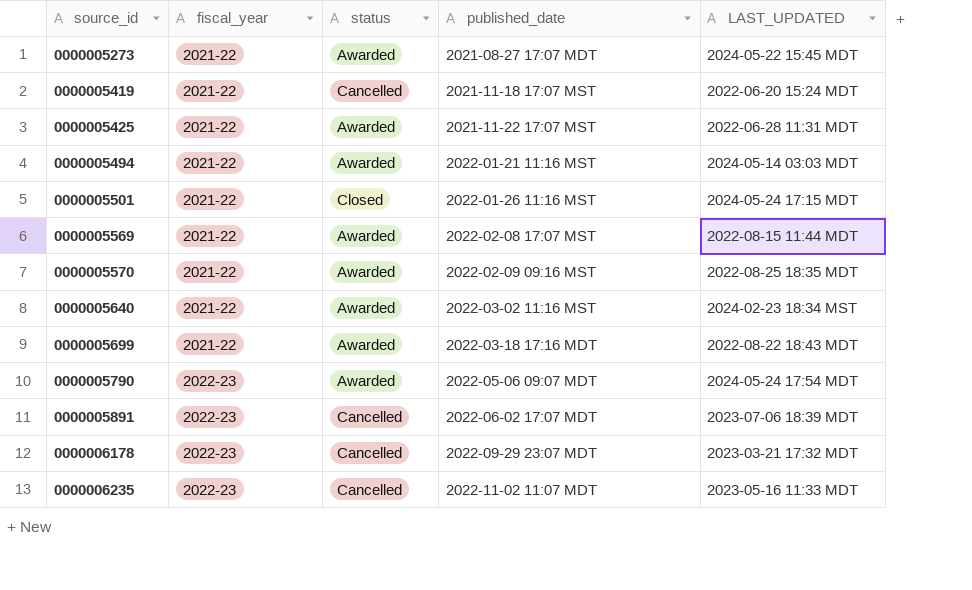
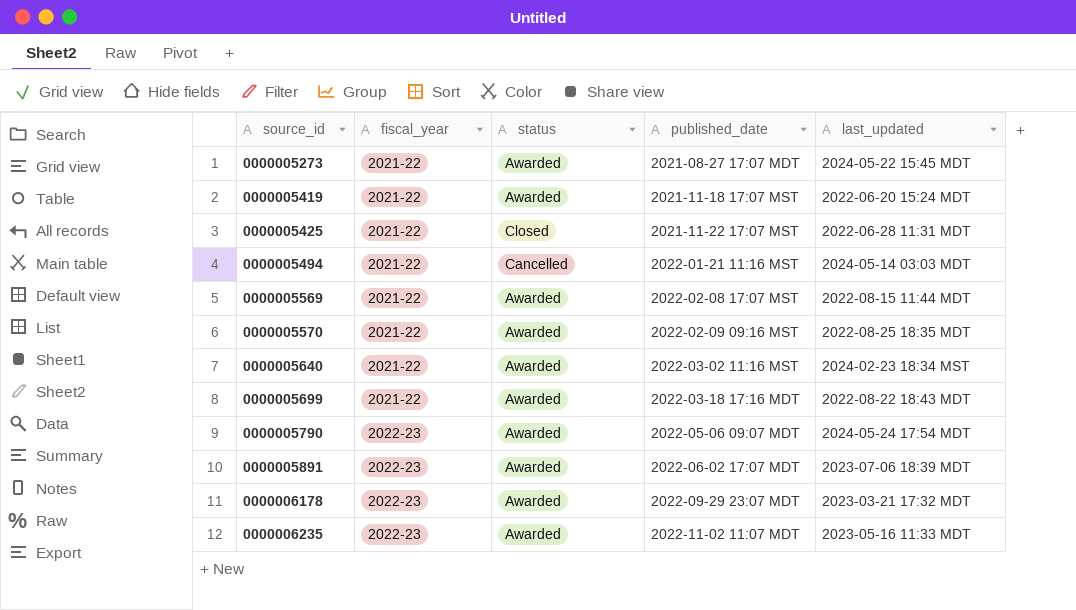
column name: LAST_UPDATED -> last_updated
row 0000005501: 2021-22 | Closed | 2022-01-26 11:16 MST | 2024-05-24 17:15 MDT -> none
0000005419 | status: Cancelled -> Awarded
0000005425 | status: Awarded -> Closed
0000005494 | status: Awarded -> Cancelled
0000005891 | status: Cancelled -> Awarded
0000006178 | status: Cancelled -> Awarded
0000006235 | status: Cancelled -> Awarded

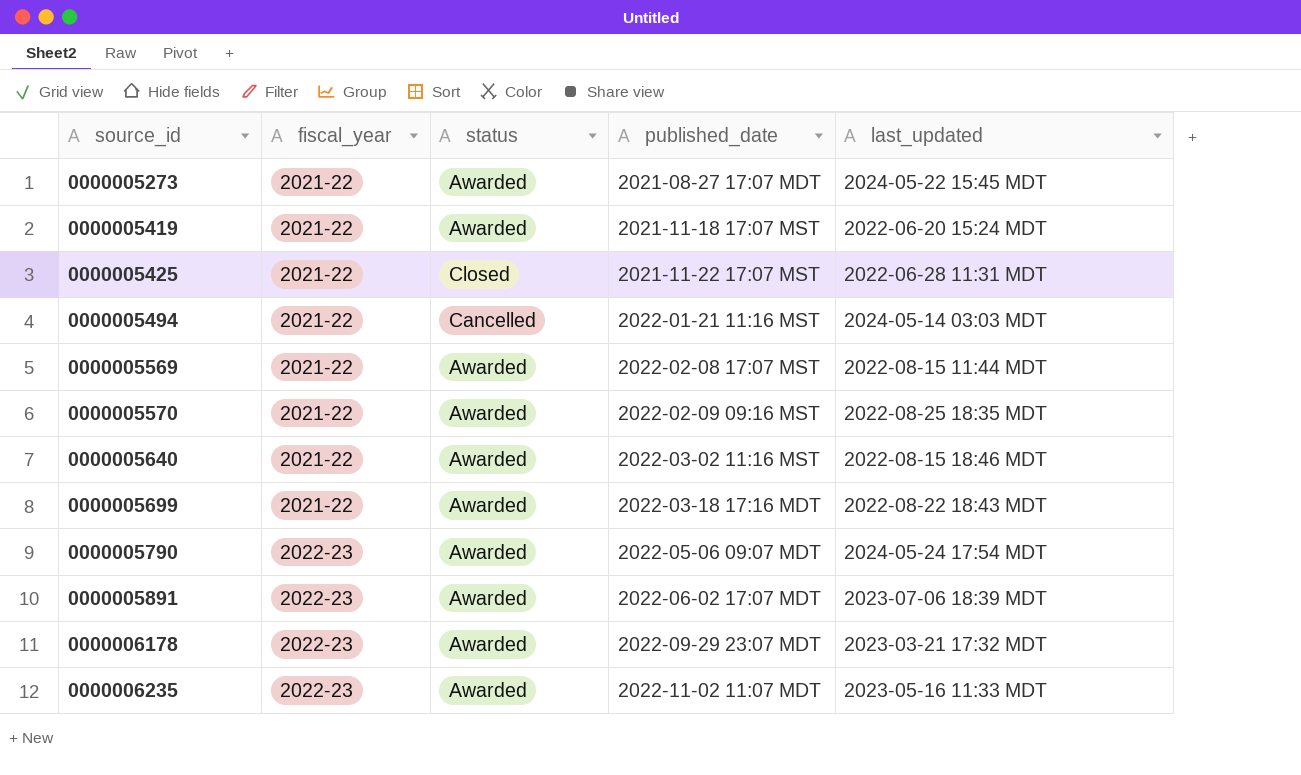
0000005640 | last_updated: 2024-02-23 18:34 MST -> 2022-08-15 18:46 MDT

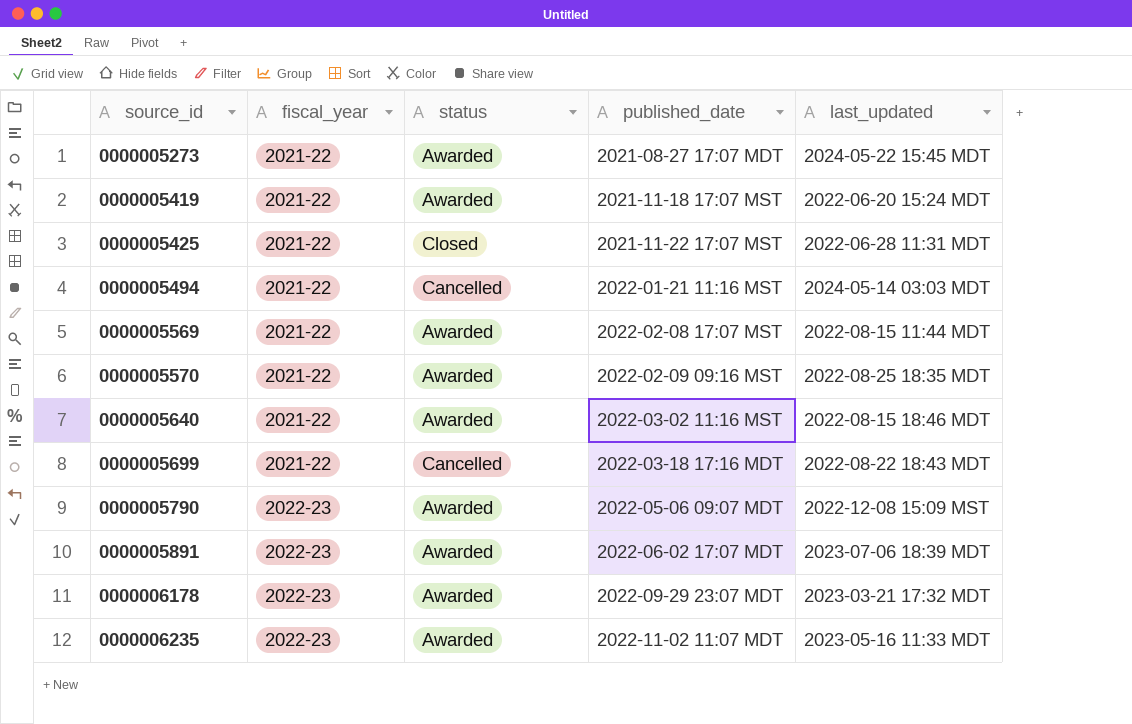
0000005699 | status: Awarded -> Cancelled
0000005790 | last_updated: 2024-05-24 17:54 MDT -> 2022-12-08 15:09 MST

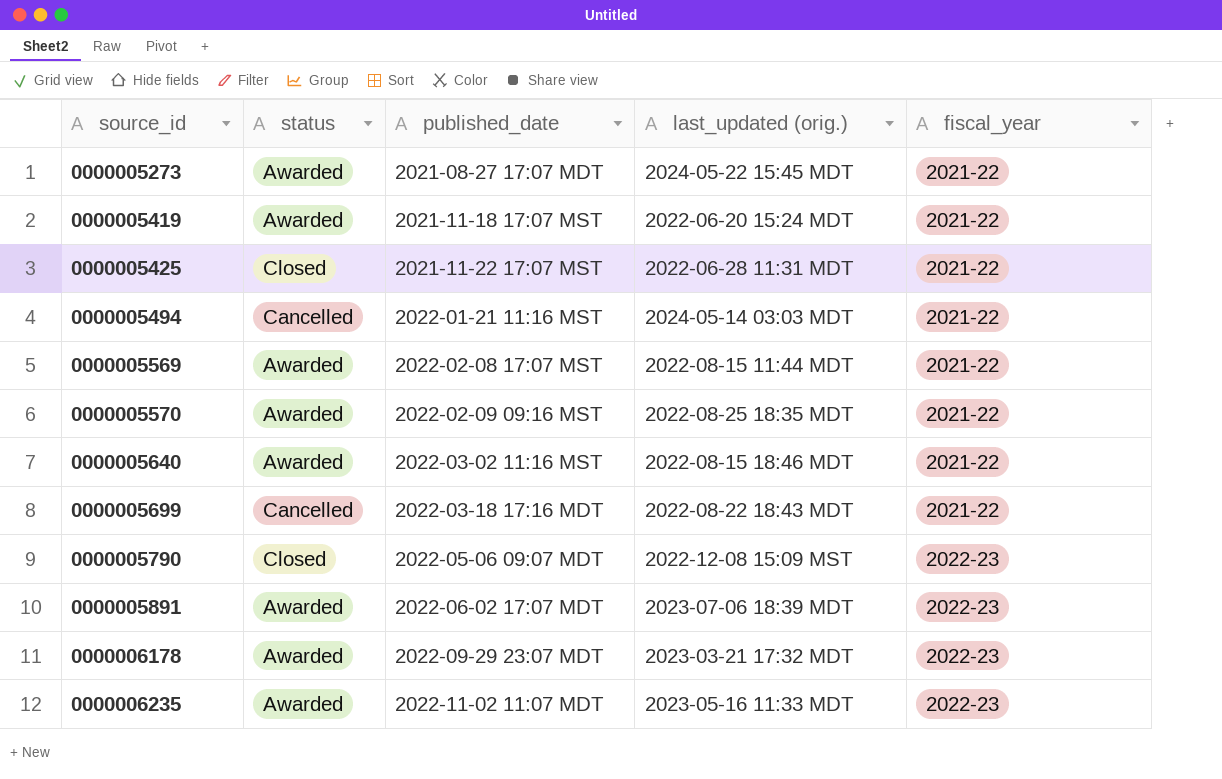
column name: last_updated -> last_updated (orig.)
column fiscal_year | position: 2 -> 5
0000005790 | status: Awarded -> Closed

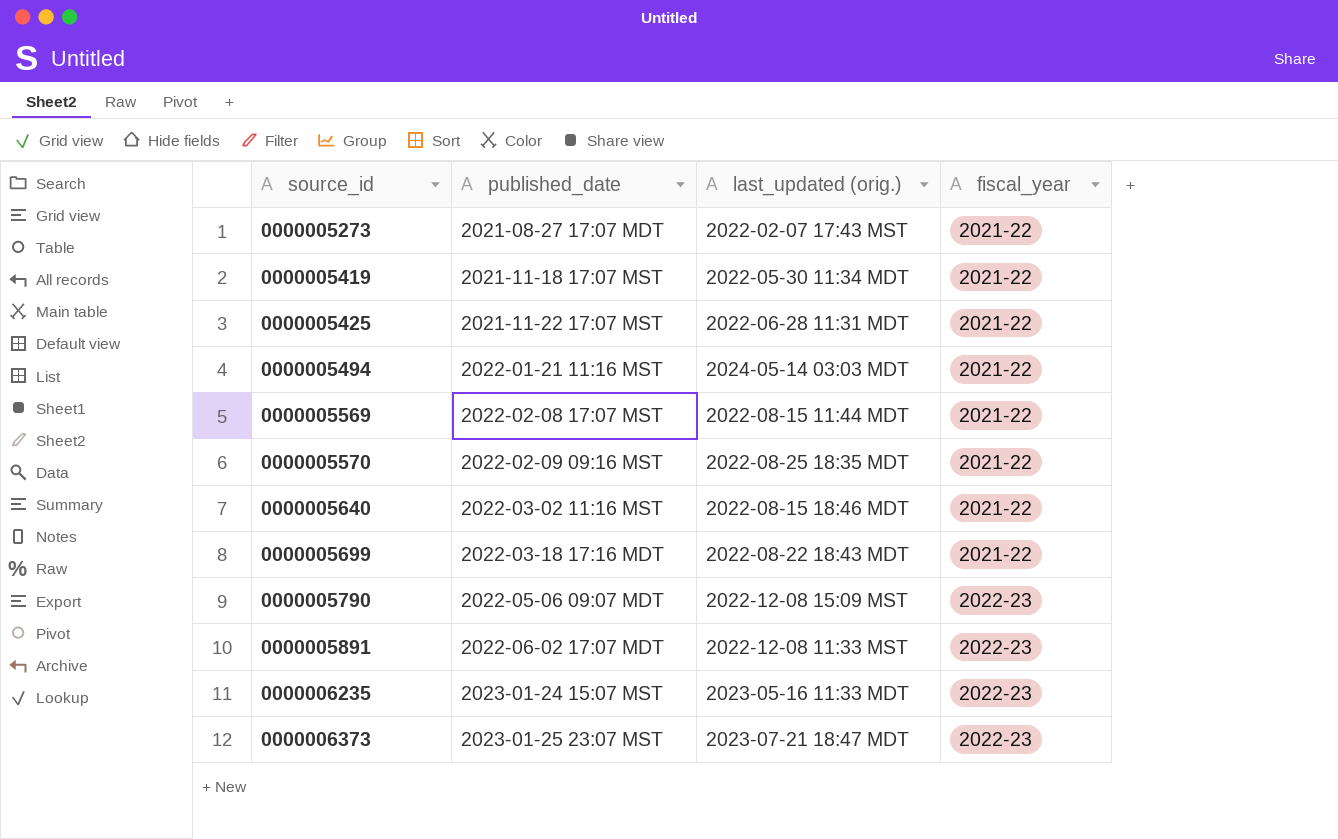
column status | position: 2 -> none
row 0000006178: Awarded | 2022-09-29 23:07 MDT | 2023-03-21 17:32 MDT | 2022-23 -> none
0000005273 | last_updated (orig.): 2024-05-22 15:45 MDT -> 2022-02-07 17:43 MST
0000005419 | last_updated (orig.): 2022-06-20 15:24 MDT -> 2022-05-30 11:34 MDT
0000005891 | last_updated (orig.): 2023-07-06 18:39 MDT -> 2022-12-08 11:33 MST
0000006235 | published_date: 2022-11-02 11:07 MDT -> 2023-01-24 15:07 MST
row 0000006373: none -> 2023-01-25 23:07 MST | 2023-07-21 18:47 MDT | 2022-23

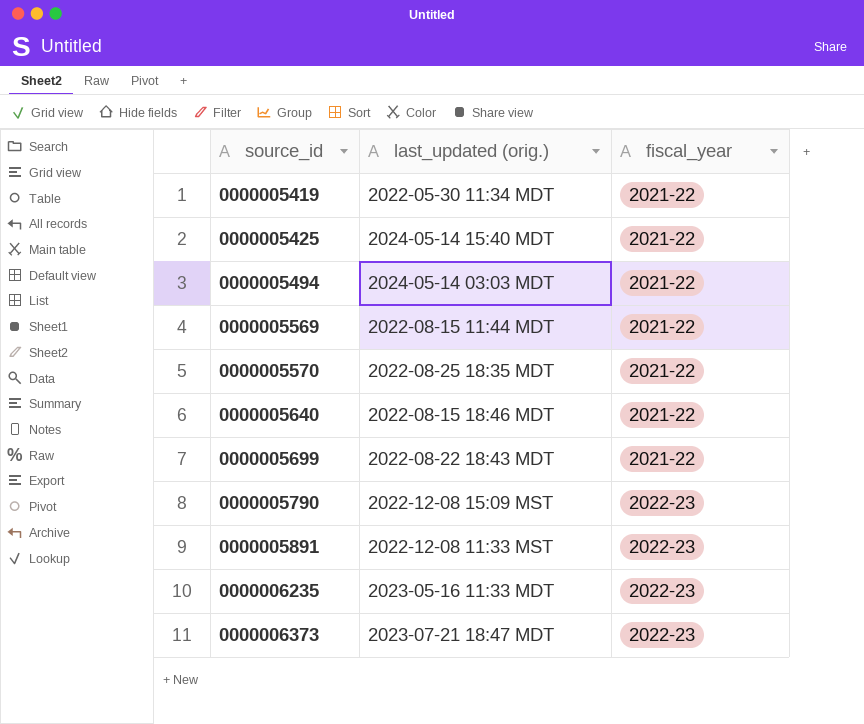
column published_date | position: 2 -> none
row 0000005273: 2021-08-27 17:07 MDT | 2022-02-07 17:43 MST | 2021-22 -> none
0000005425 | last_updated (orig.): 2022-06-28 11:31 MDT -> 2024-05-14 15:40 MDT

